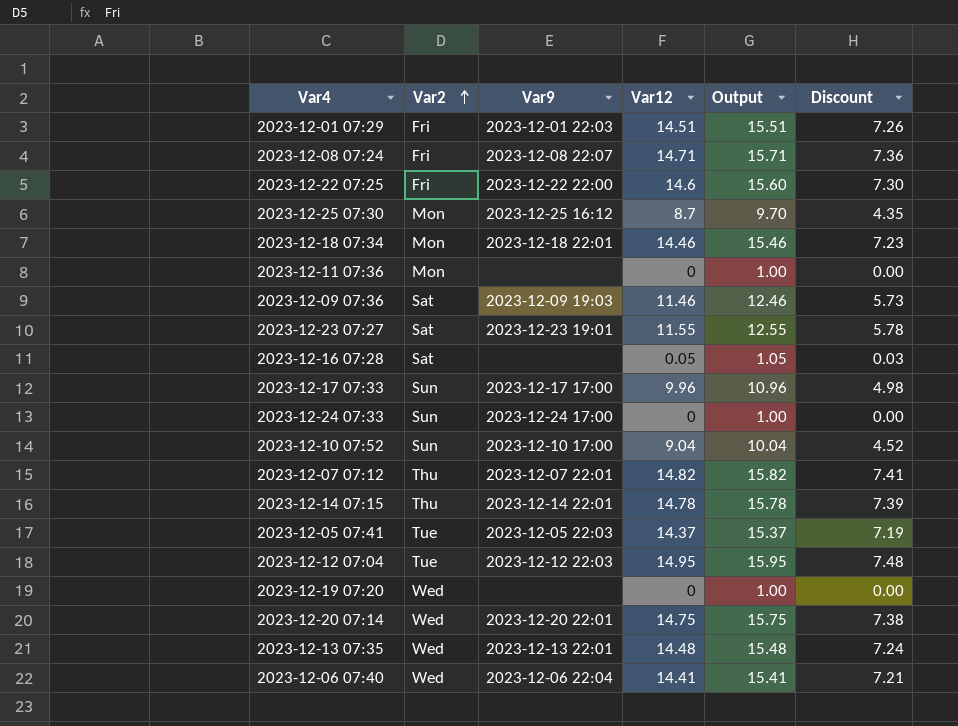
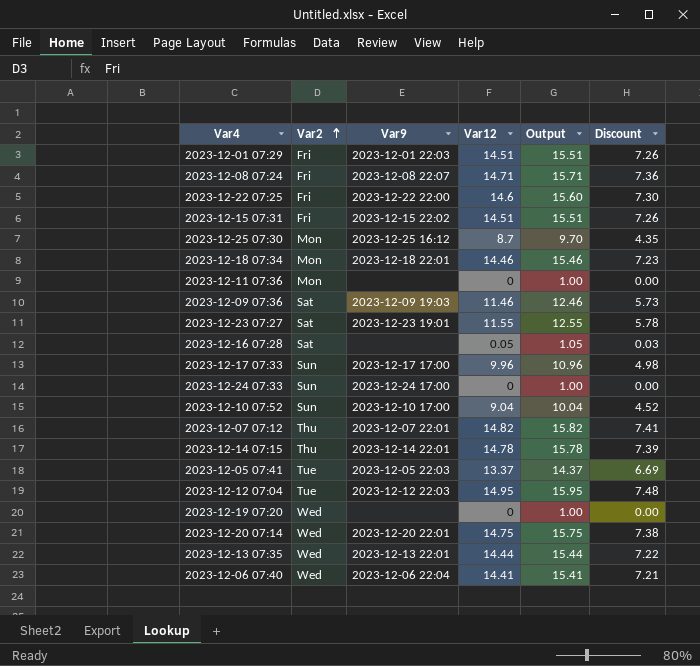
row 2023-12-15 07:31: none -> Fri | 2023-12-15 22:02 | 14.51 | 15.51 | 7.26
2023-12-05 07:41 | Var12: 14.37 -> 13.37
2023-12-05 07:41 | Output: 15.37 -> 14.37
2023-12-05 07:41 | Discount: 7.19 -> 6.69
2023-12-13 07:35 | Var12: 14.48 -> 14.44
2023-12-13 07:35 | Output: 15.48 -> 15.44
2023-12-13 07:35 | Discount: 7.24 -> 7.22

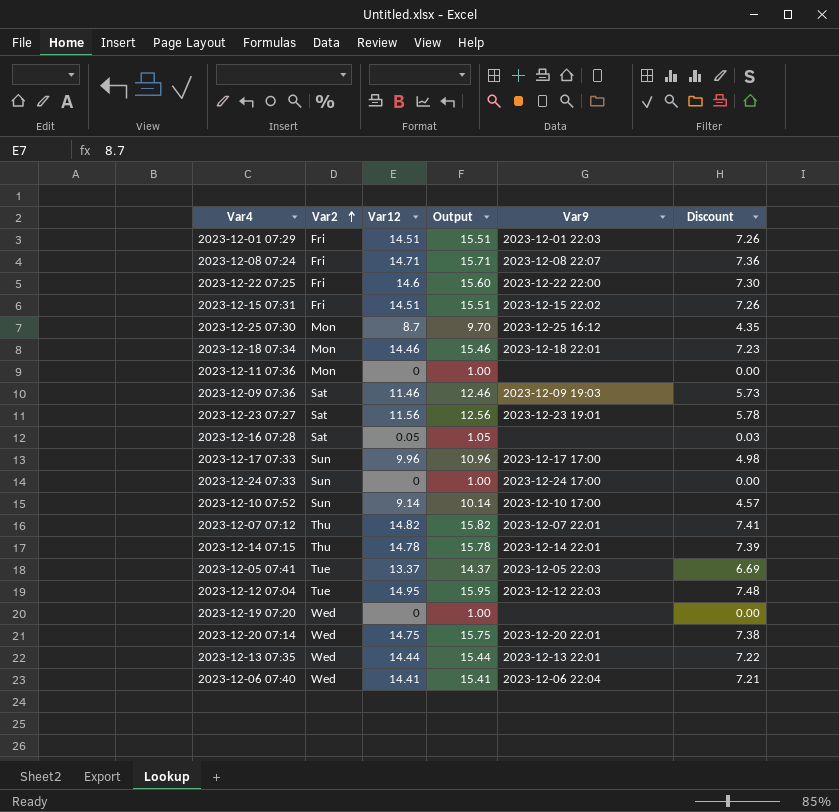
column Var9 | position: 3 -> 5
2023-12-23 07:27 | Var12: 11.55 -> 11.56
2023-12-23 07:27 | Output: 12.55 -> 12.56
2023-12-10 07:52 | Var12: 9.04 -> 9.14
2023-12-10 07:52 | Output: 10.04 -> 10.14
2023-12-10 07:52 | Discount: 4.52 -> 4.57

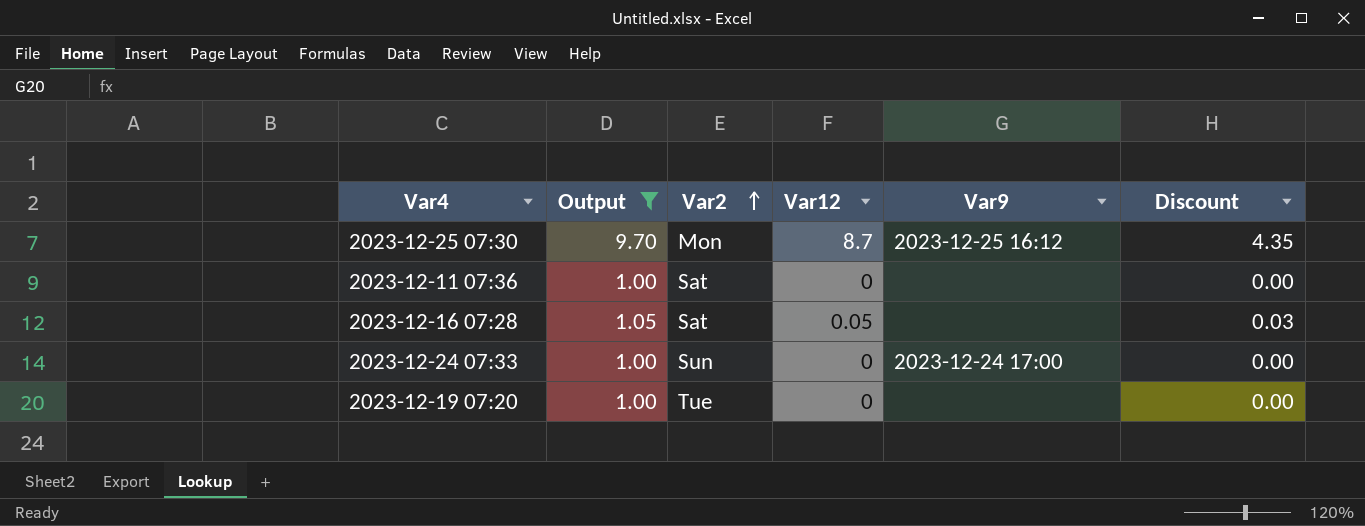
filter: none -> Output <= 9.70
column Output | position: 4 -> 2
2023-12-11 07:36 | Var2: Mon -> Sat
2023-12-19 07:20 | Var2: Wed -> Tue

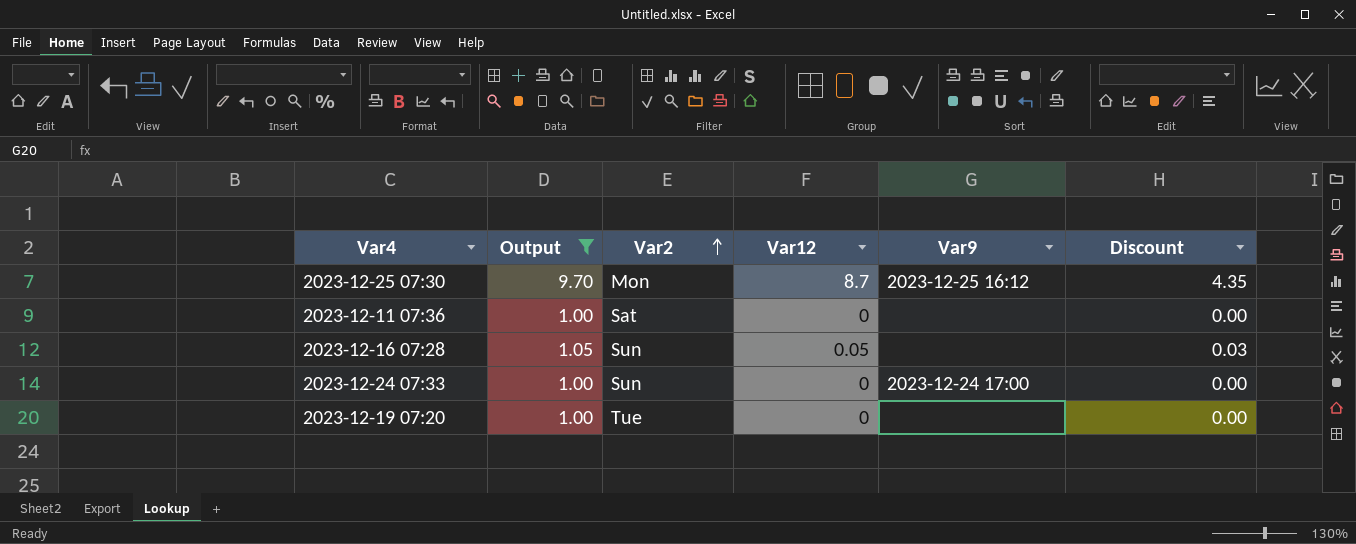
2023-12-16 07:28 | Var2: Sat -> Sun

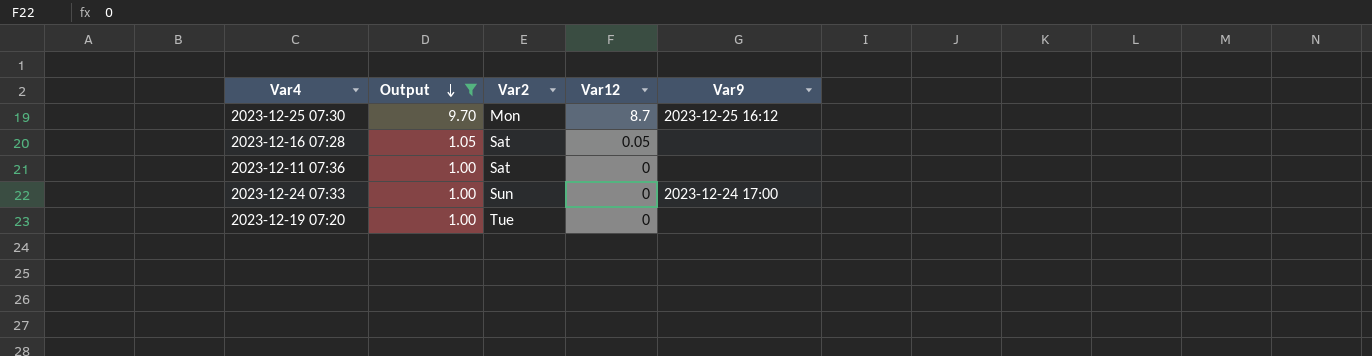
row order: Var2 ascending -> Output descending
column Discount | formula: [Var12] * 0.5 -> none
2023-12-16 07:28 | Var2: Sun -> Sat

